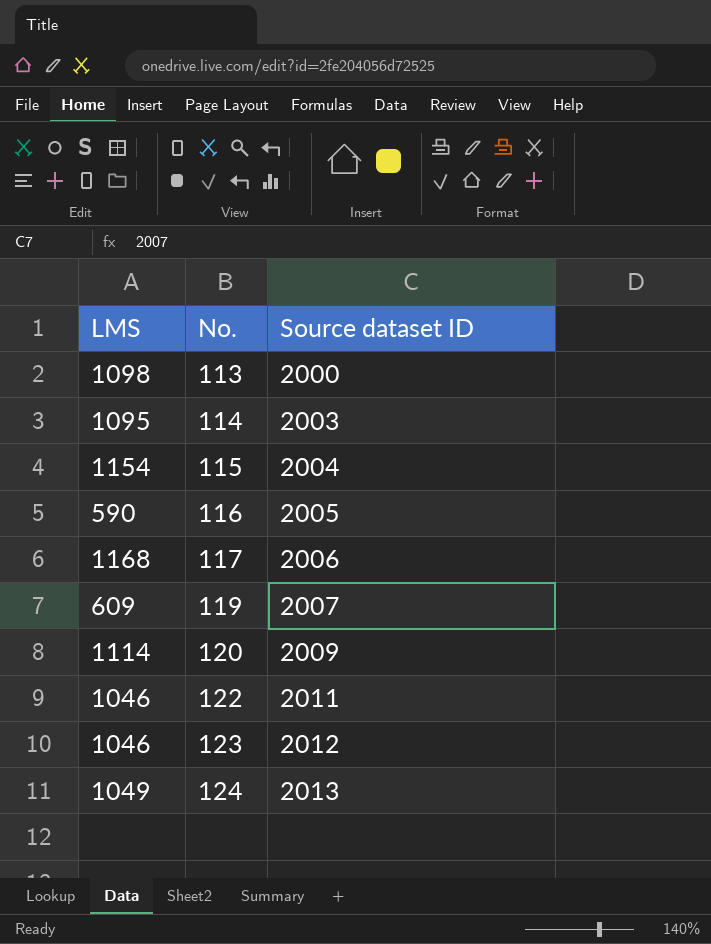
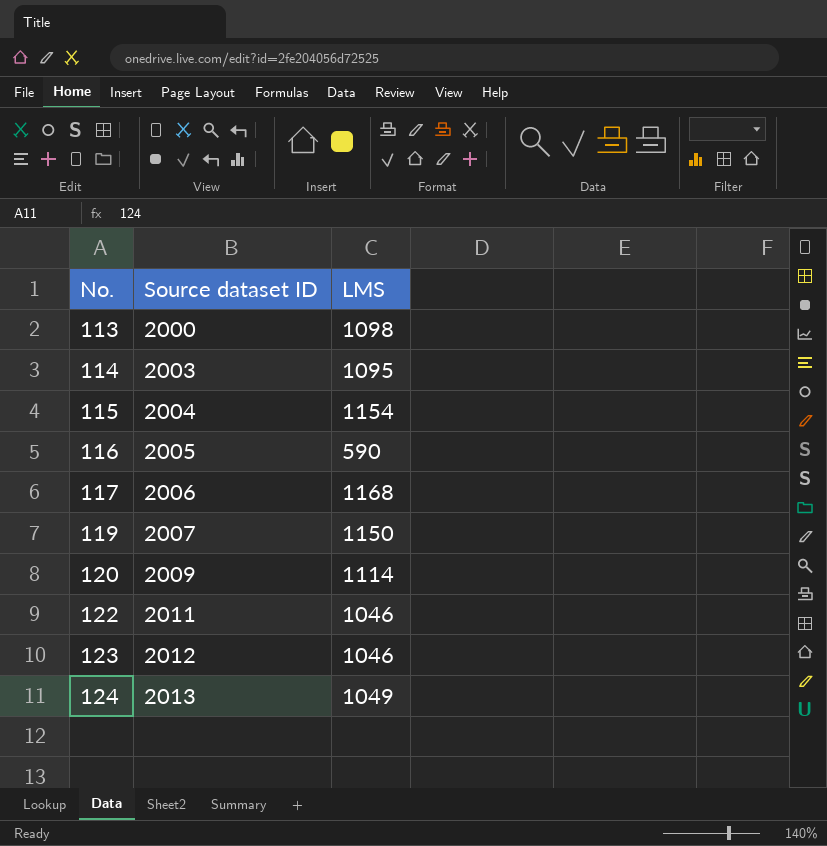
column LMS | position: 1 -> 3
119 | LMS: 609 -> 1150

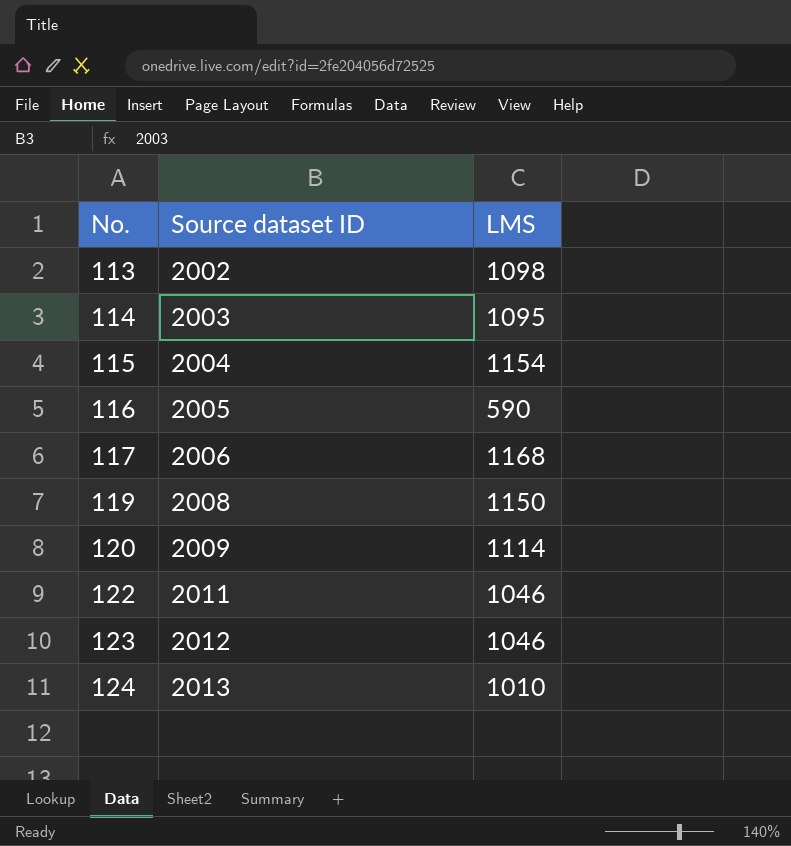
113 | Source dataset ID: 2000 -> 2002
119 | Source dataset ID: 2007 -> 2008
124 | LMS: 1049 -> 1010

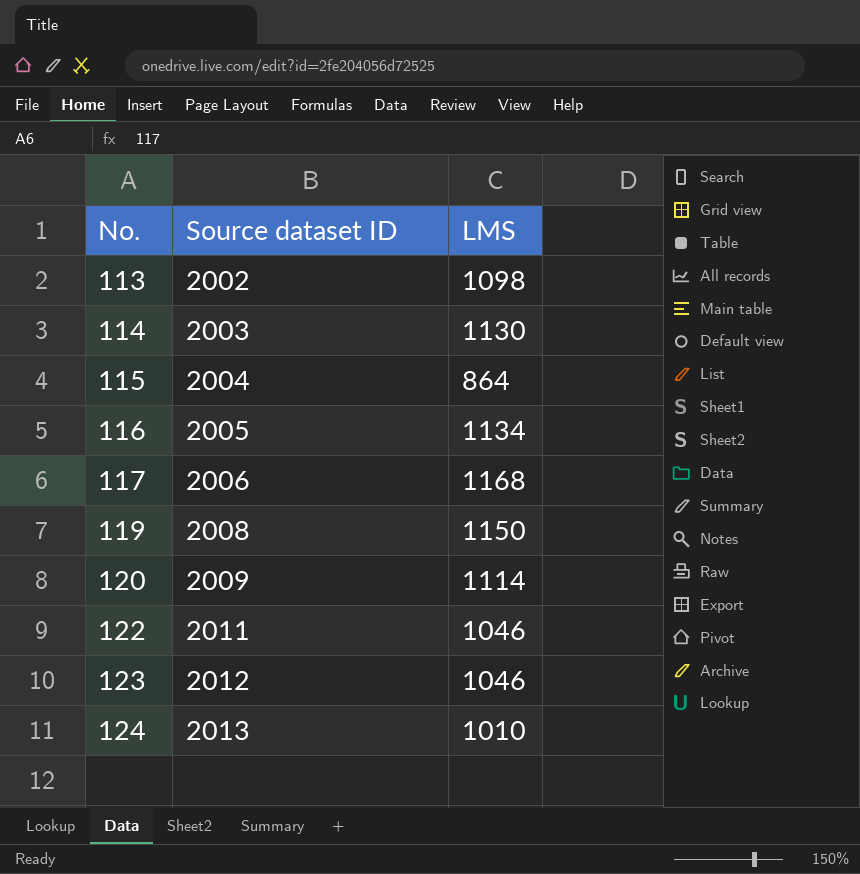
114 | LMS: 1095 -> 1130
115 | LMS: 1154 -> 864
116 | LMS: 590 -> 1134

